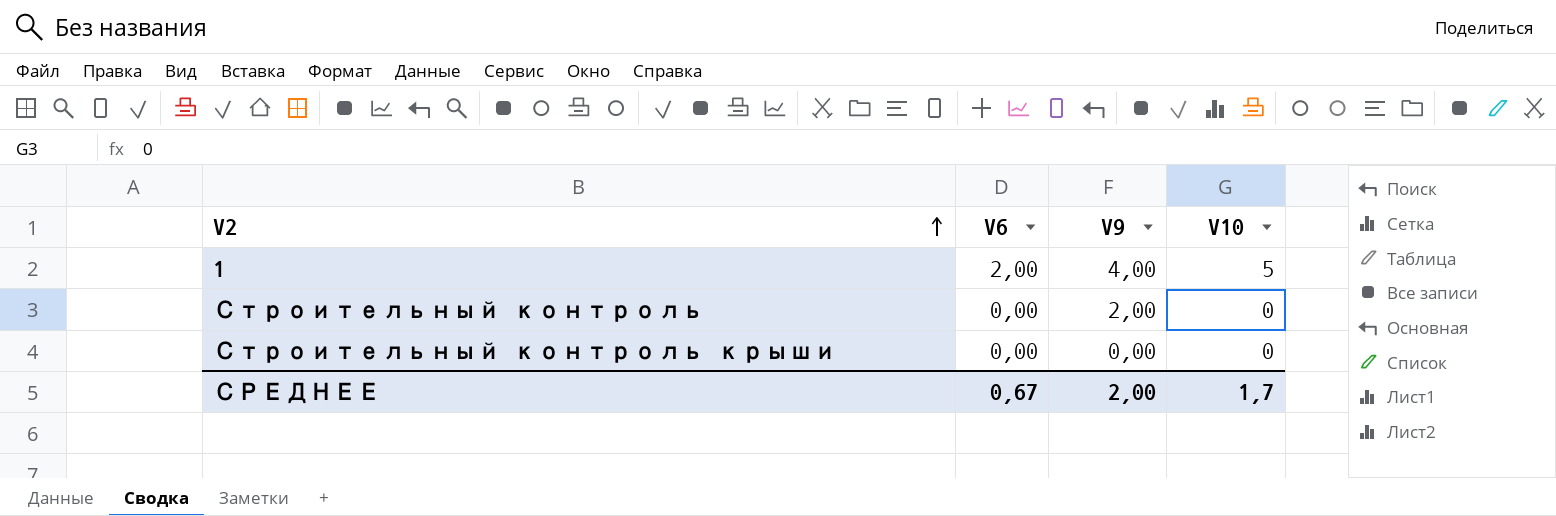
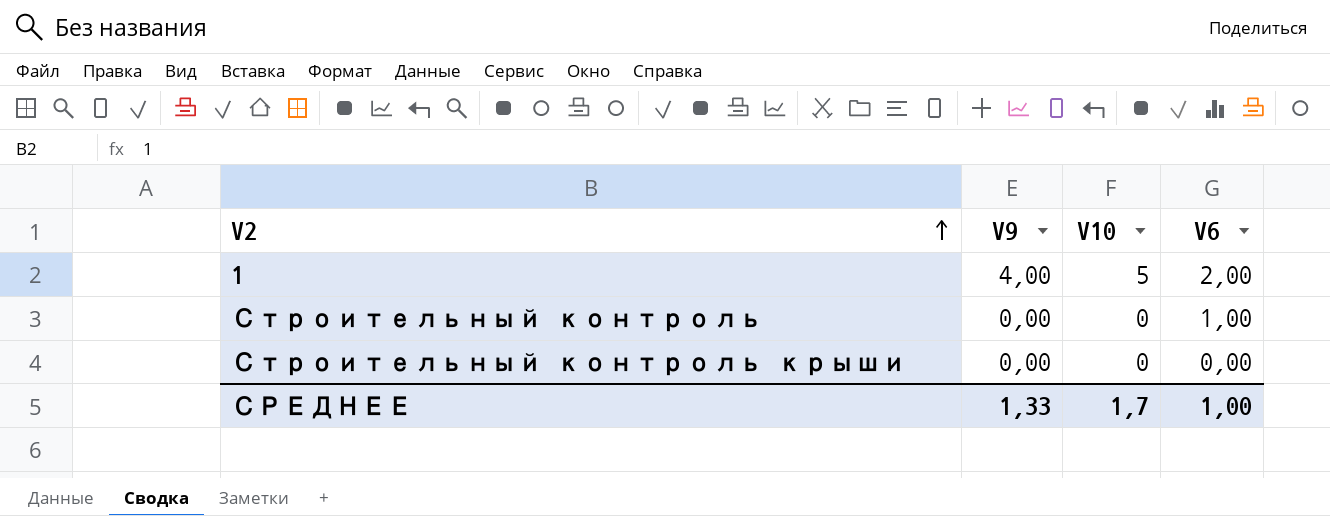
column V6 | position: 2 -> 4
Строительный контроль | V9: 2,00 -> 0,00
Строительный контроль | V6: 0,00 -> 1,00
СРЕДНЕЕ | V9: 2,00 -> 1,33
СРЕДНЕЕ | V6: 0,67 -> 1,00

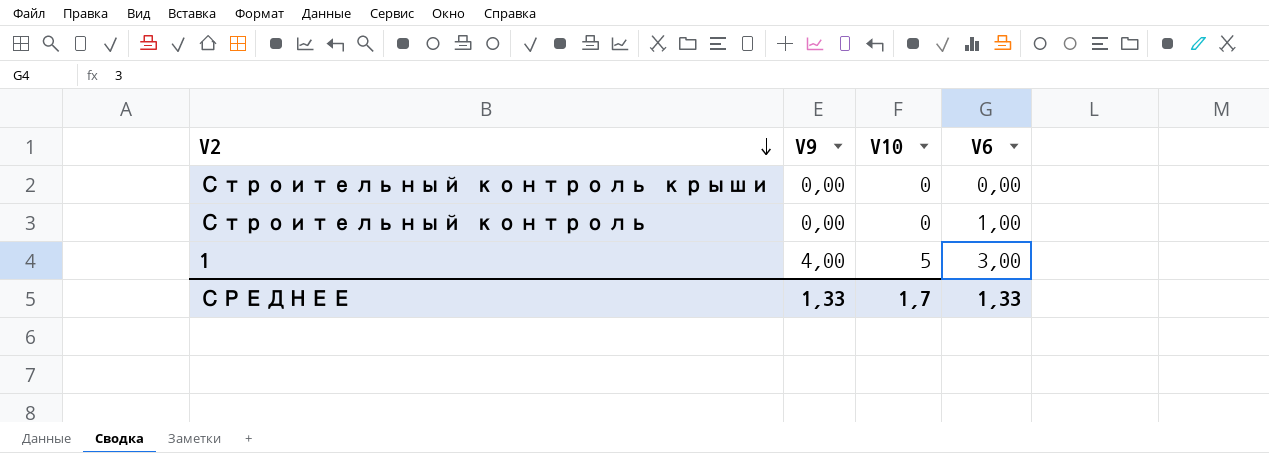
row order: V2 ascending -> V2 descending
1 | V6: 2,00 -> 3,00
СРЕДНЕЕ | V6: 1,00 -> 1,33

